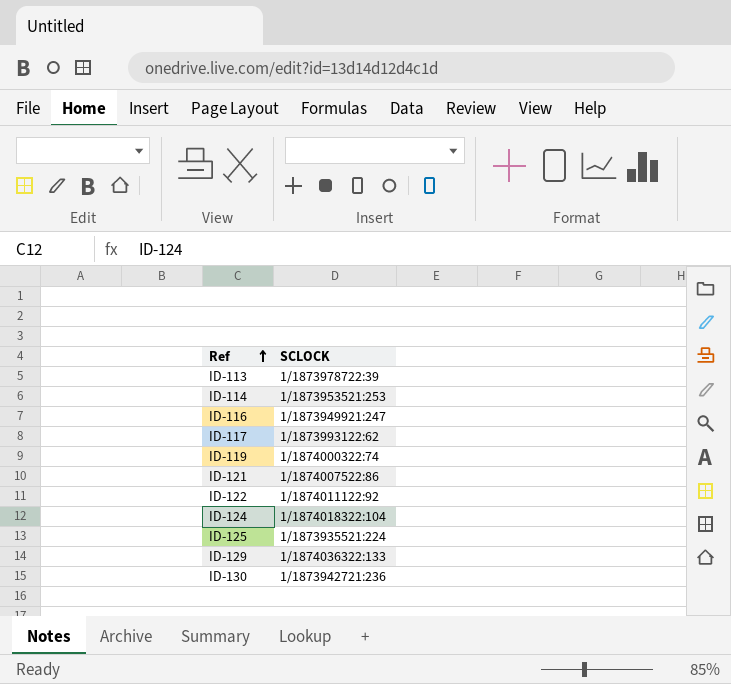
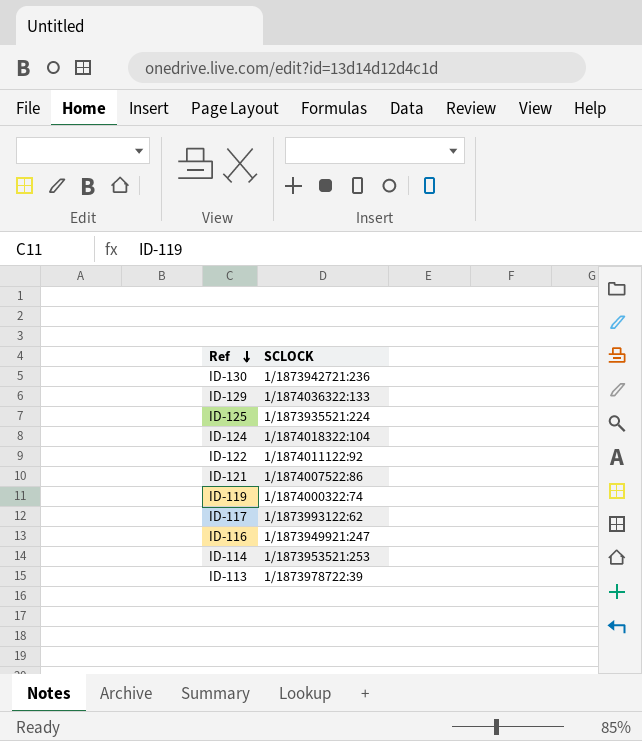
row order: Ref ascending -> Ref descending

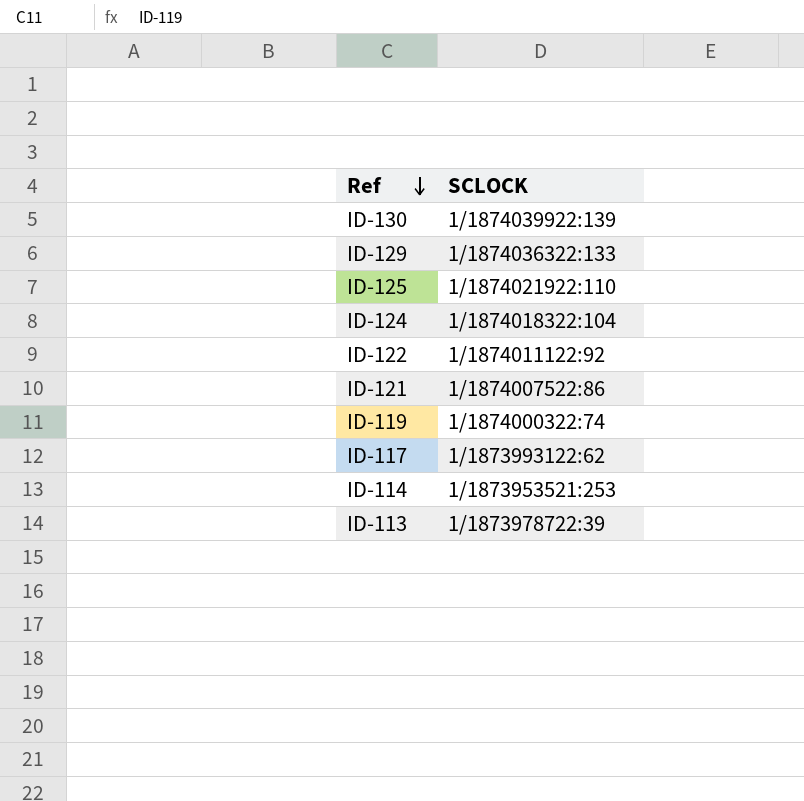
row ID-116: 1/1873949921:247 -> none
ID-130 | SCLOCK: 1/1873942721:236 -> 1/1874039922:139
ID-125 | SCLOCK: 1/1873935521:224 -> 1/1874021922:110

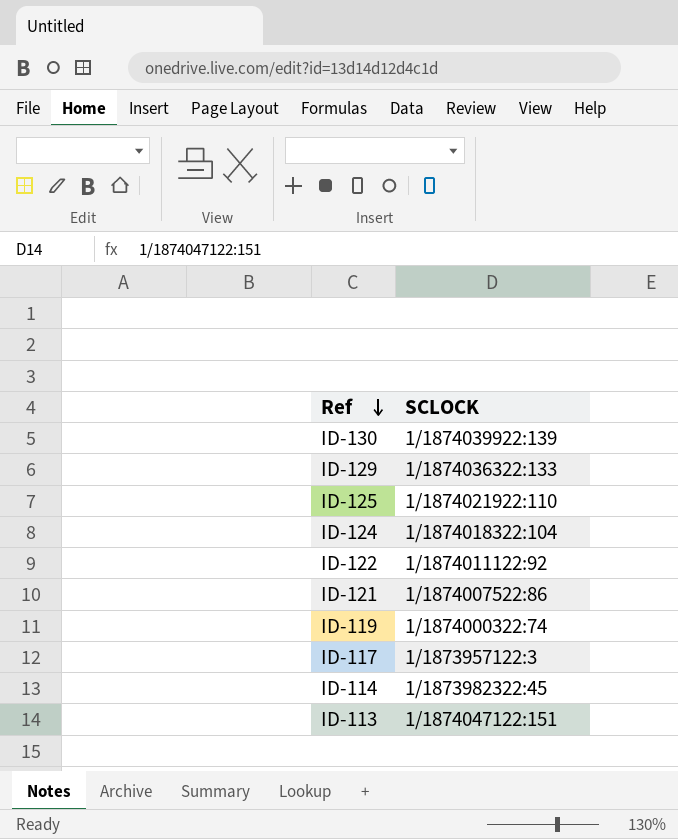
ID-117 | SCLOCK: 1/1873993122:62 -> 1/1873957122:3
ID-114 | SCLOCK: 1/1873953521:253 -> 1/1873982322:45
ID-113 | SCLOCK: 1/1873978722:39 -> 1/1874047122:151

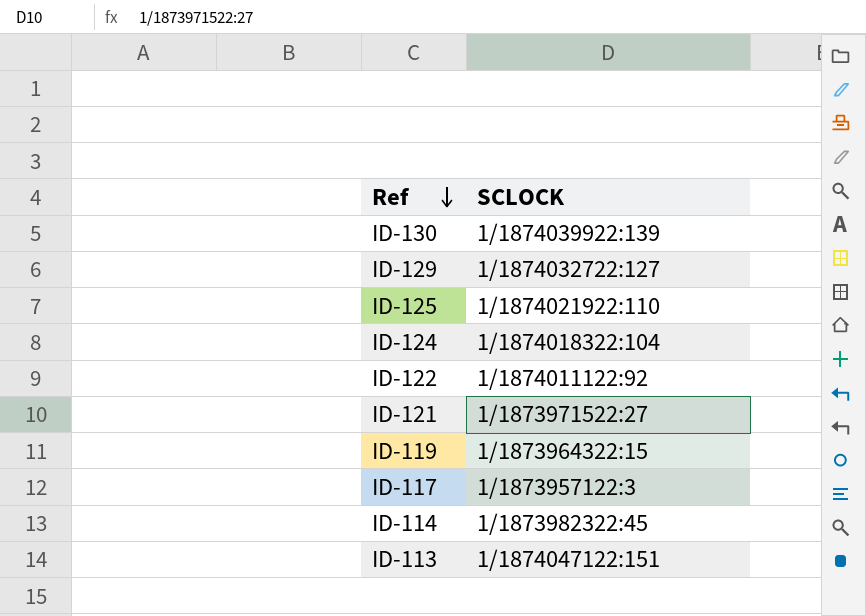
ID-129 | SCLOCK: 1/1874036322:133 -> 1/1874032722:127
ID-121 | SCLOCK: 1/1874007522:86 -> 1/1873971522:27
ID-119 | SCLOCK: 1/1874000322:74 -> 1/1873964322:15

